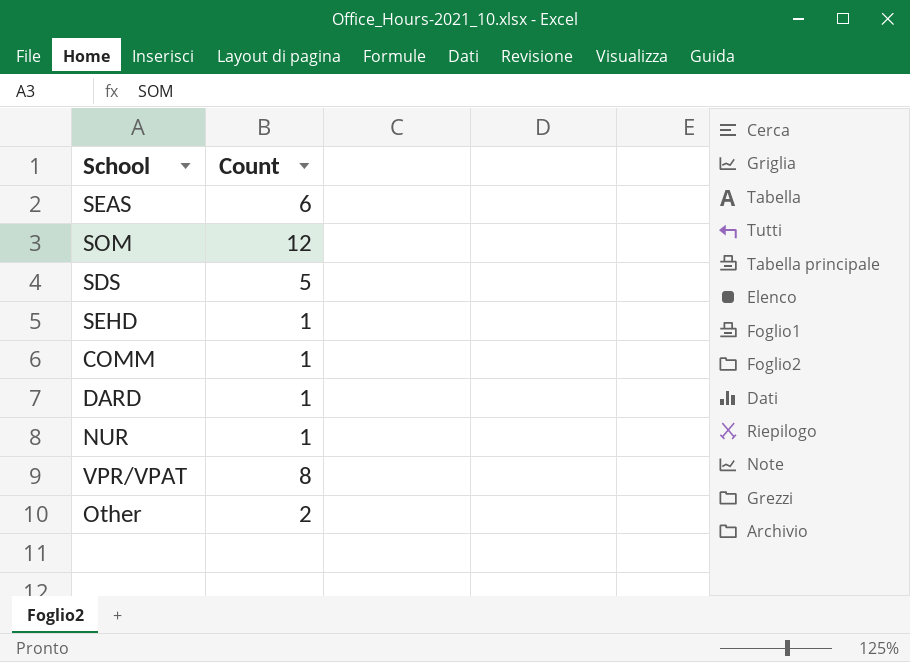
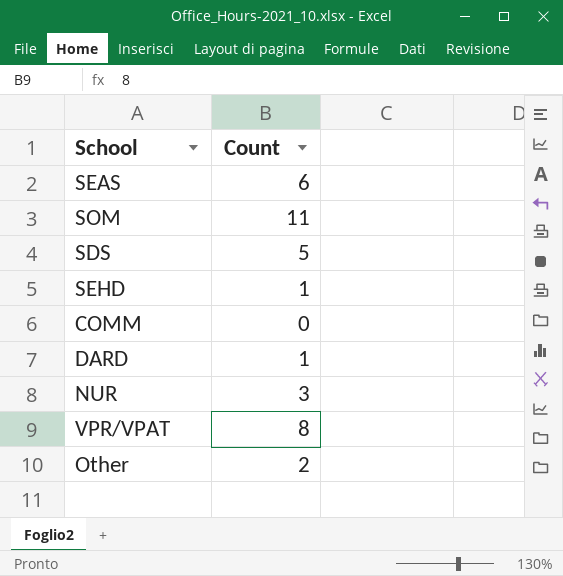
SOM | Count: 12 -> 11
COMM | Count: 1 -> 0
NUR | Count: 1 -> 3

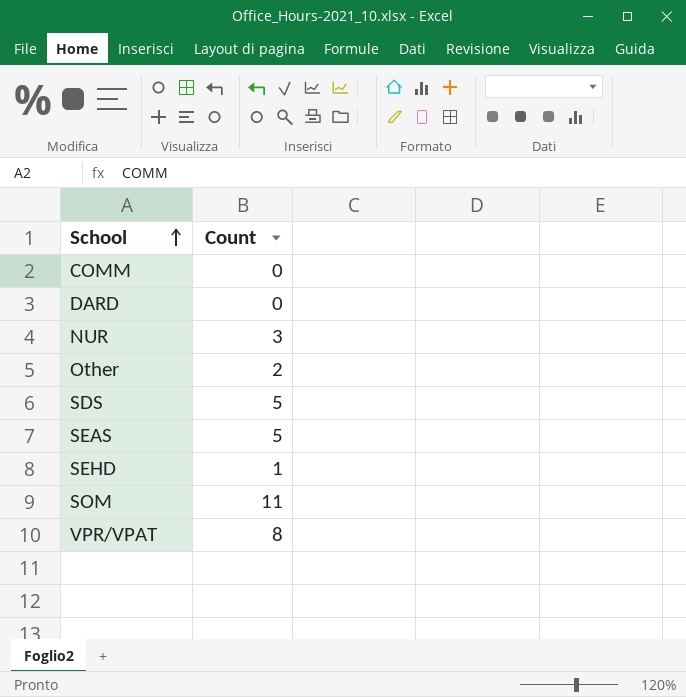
row order: none -> School ascending
DARD | Count: 1 -> 0
SEAS | Count: 6 -> 5

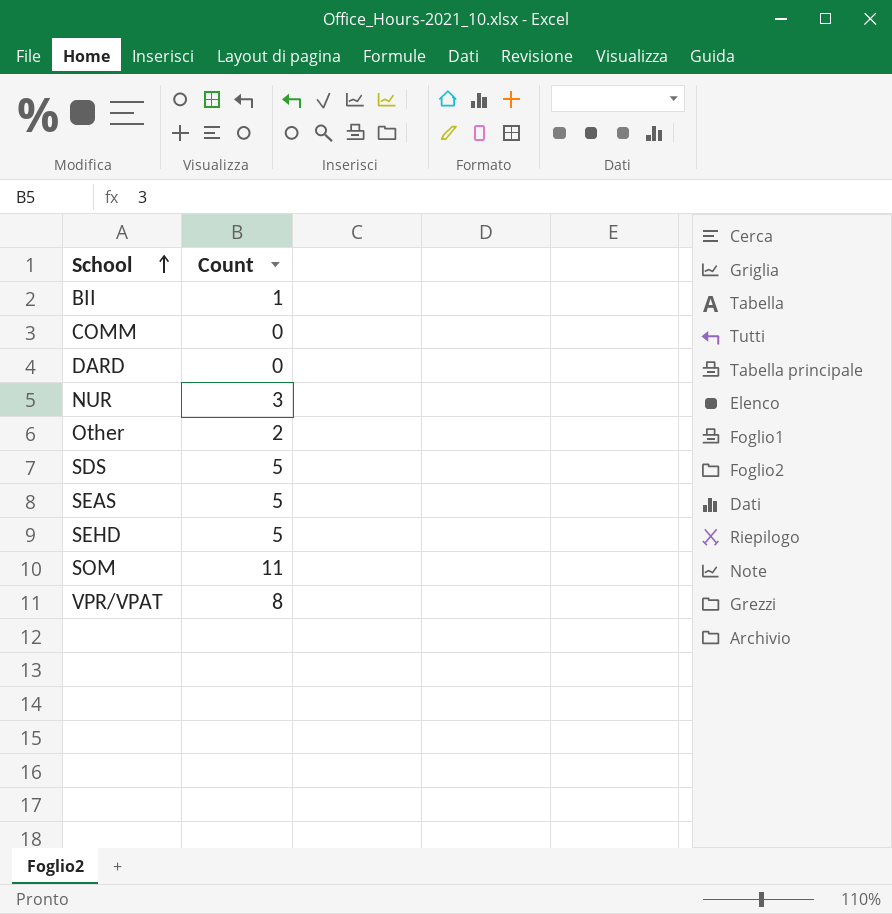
row BII: none -> 1
SEHD | Count: 1 -> 5

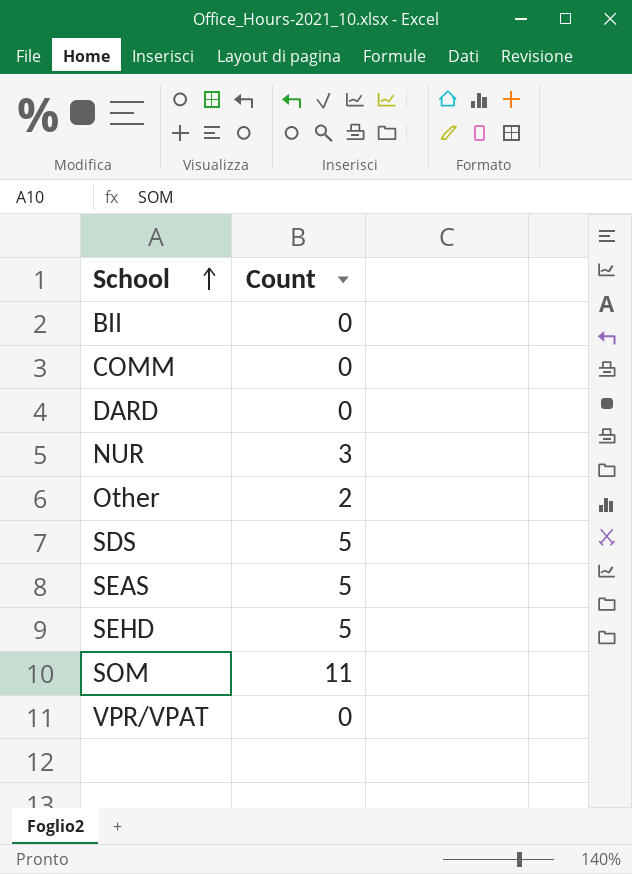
BII | Count: 1 -> 0
VPR/VPAT | Count: 8 -> 0

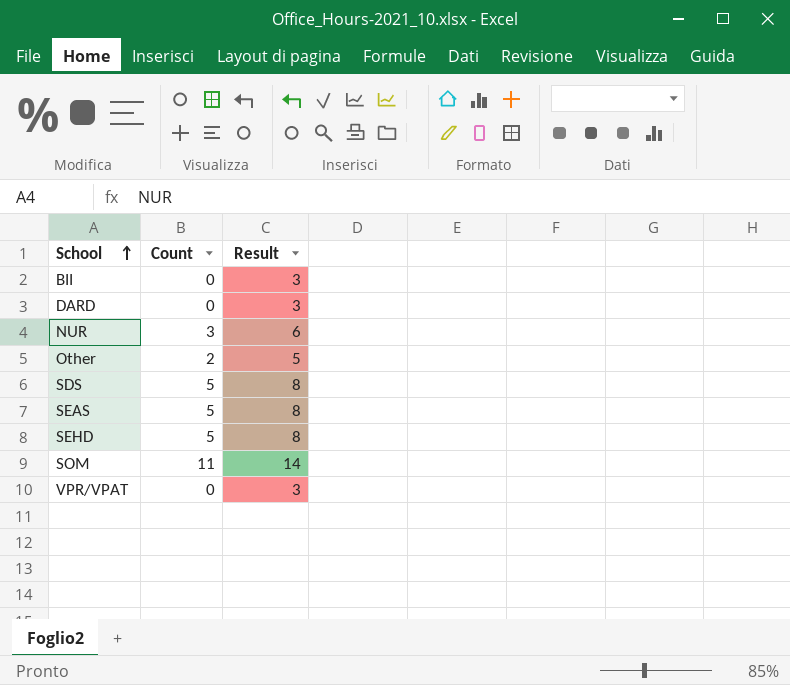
column Result | formula: none -> [Count] + 3
row COMM: 0 -> none

